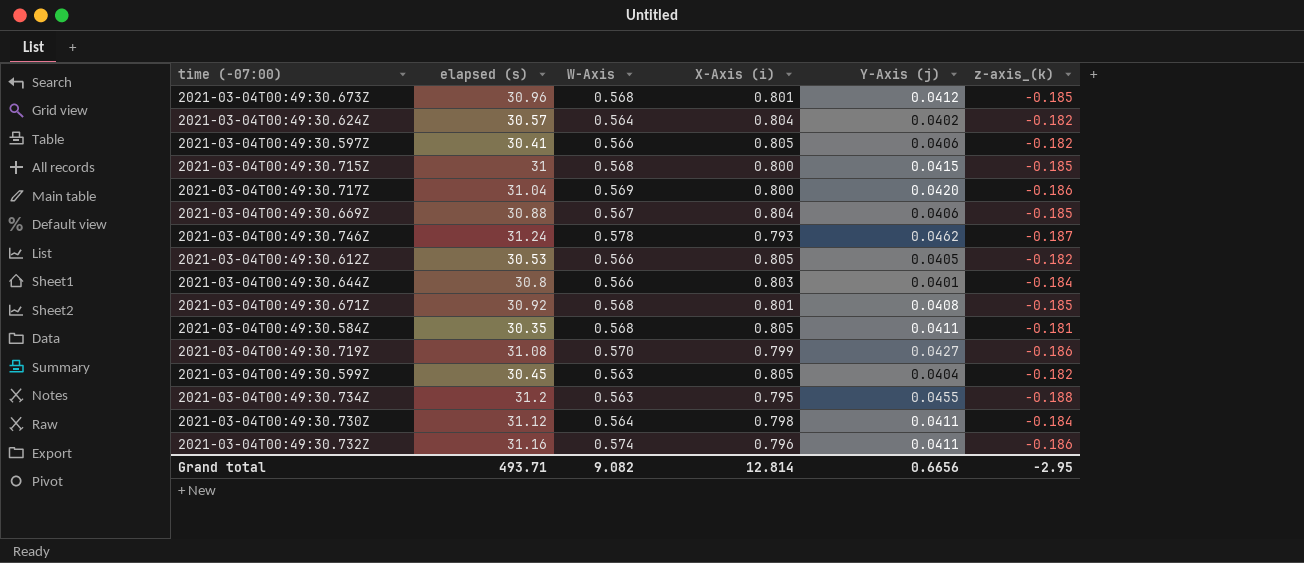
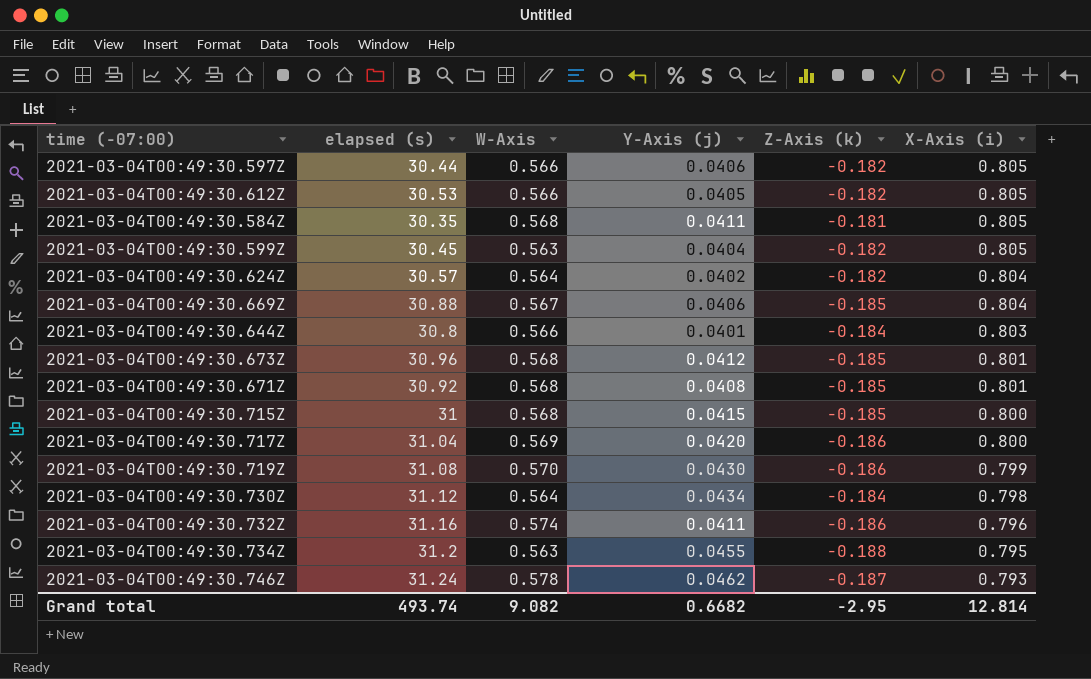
row order: none -> X-Axis (i) descending
column name: z-axis_(k) -> Z-Axis (k)
column X-Axis (i) | position: 4 -> 6
2021-03-04T00:49:30.597Z | elapsed (s): 30.41 -> 30.44
2021-03-04T00:49:30.719Z | Y-Axis (j): 0.0427 -> 0.0430
2021-03-04T00:49:30.730Z | Y-Axis (j): 0.0411 -> 0.0434
Grand total | elapsed (s): 493.71 -> 493.74
Grand total | Y-Axis (j): 0.6656 -> 0.6682

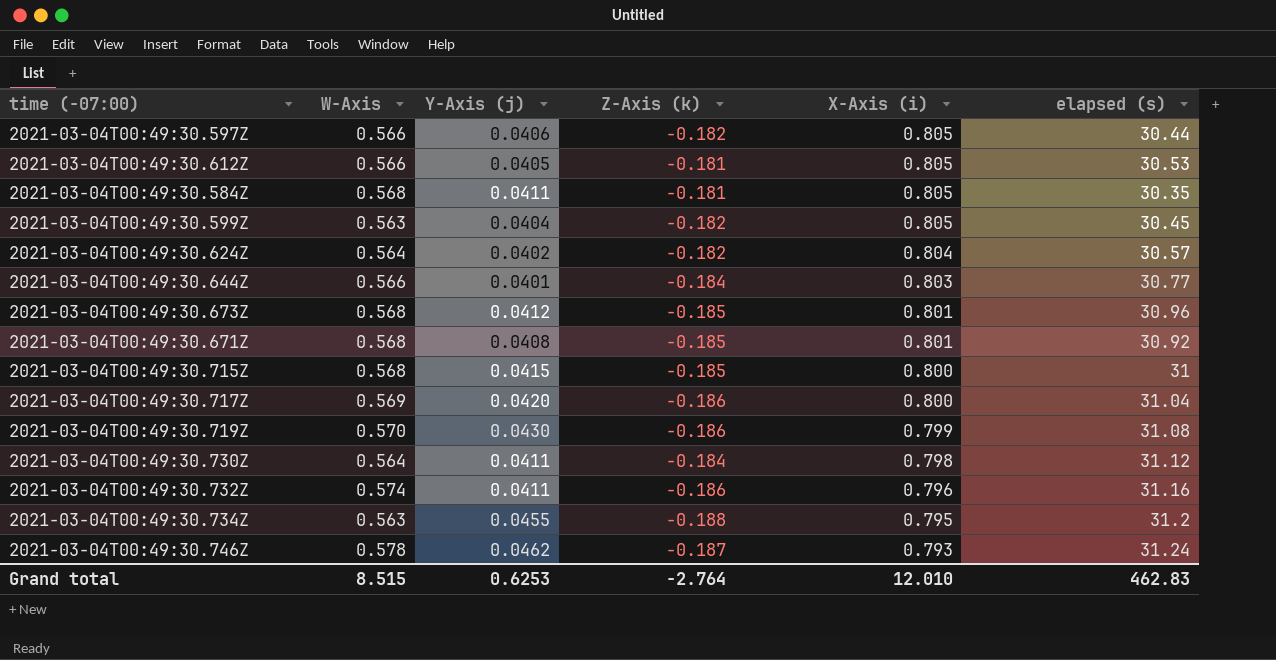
column elapsed (s) | position: 2 -> 6
row 2021-03-04T00:49:30.669Z: 30.88 | 0.567 | 0.0406 | -0.185 | 0.804 -> none
2021-03-04T00:49:30.612Z | Z-Axis (k): -0.182 -> -0.181
2021-03-04T00:49:30.644Z | elapsed (s): 30.8 -> 30.77
2021-03-04T00:49:30.730Z | Y-Axis (j): 0.0434 -> 0.0411
Grand total | W-Axis: 9.082 -> 8.515
Grand total | Y-Axis (j): 0.6682 -> 0.6253
Grand total | Z-Axis (k): -2.95 -> -2.764
Grand total | X-Axis (i): 12.814 -> 12.010
Grand total | elapsed (s): 493.74 -> 462.83

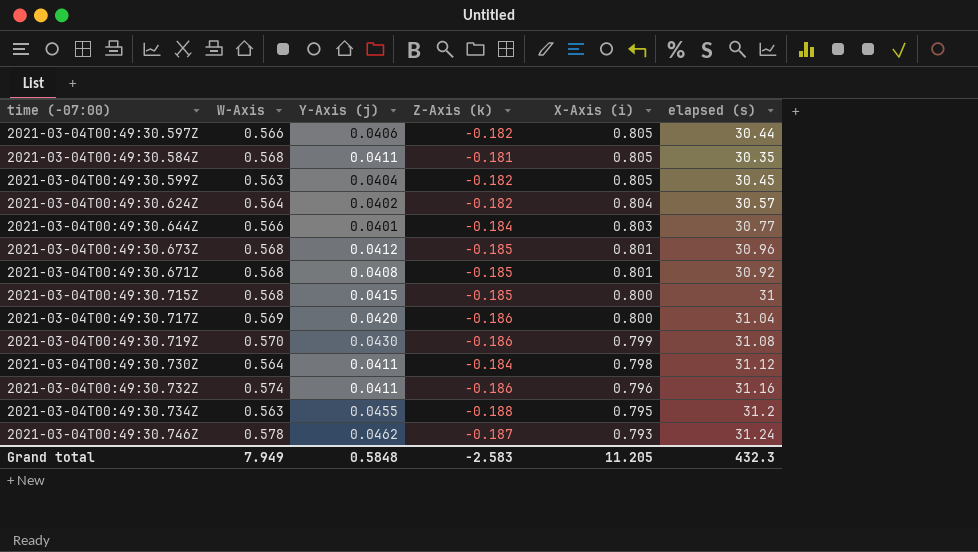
row 2021-03-04T00:49:30.612Z: 0.566 | 0.0405 | -0.181 | 0.805 | 30.53 -> none
Grand total | W-Axis: 8.515 -> 7.949
Grand total | Y-Axis (j): 0.6253 -> 0.5848
Grand total | Z-Axis (k): -2.764 -> -2.583
Grand total | X-Axis (i): 12.010 -> 11.205
Grand total | elapsed (s): 462.83 -> 432.3

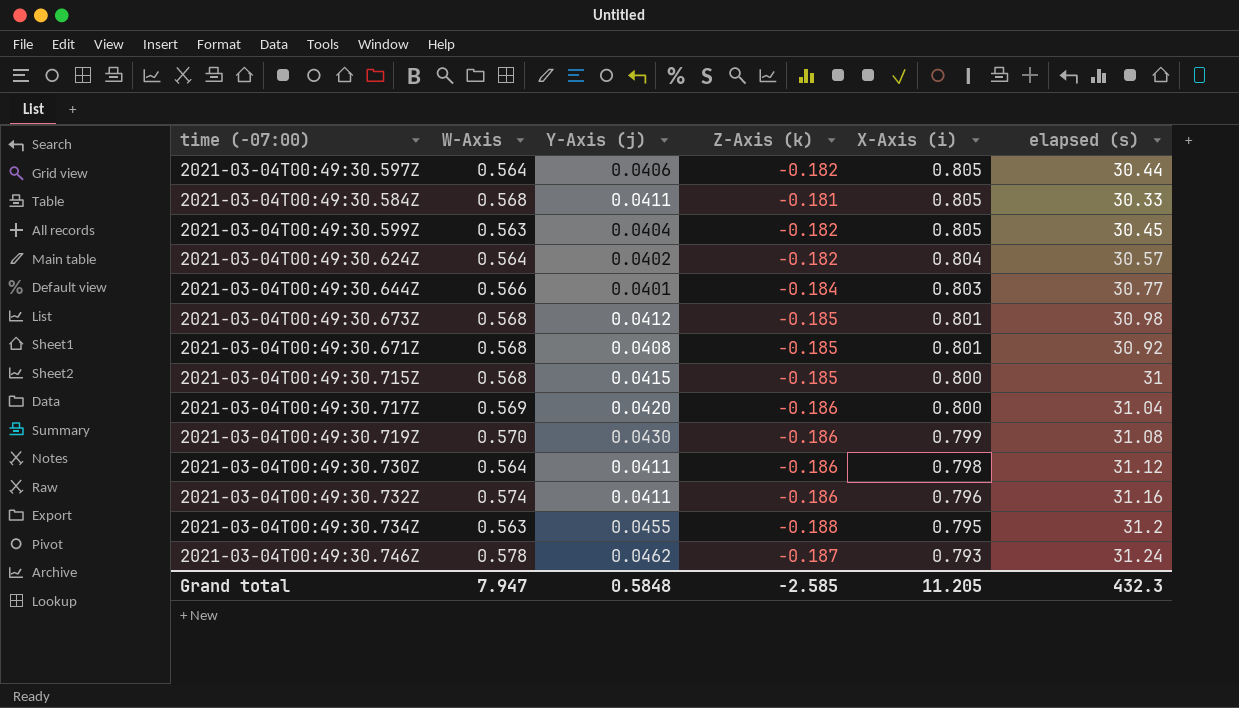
2021-03-04T00:49:30.597Z | W-Axis: 0.566 -> 0.564
2021-03-04T00:49:30.584Z | elapsed (s): 30.35 -> 30.33
2021-03-04T00:49:30.673Z | elapsed (s): 30.96 -> 30.98
2021-03-04T00:49:30.730Z | Z-Axis (k): -0.184 -> -0.186
Grand total | W-Axis: 7.949 -> 7.947
Grand total | Z-Axis (k): -2.583 -> -2.585

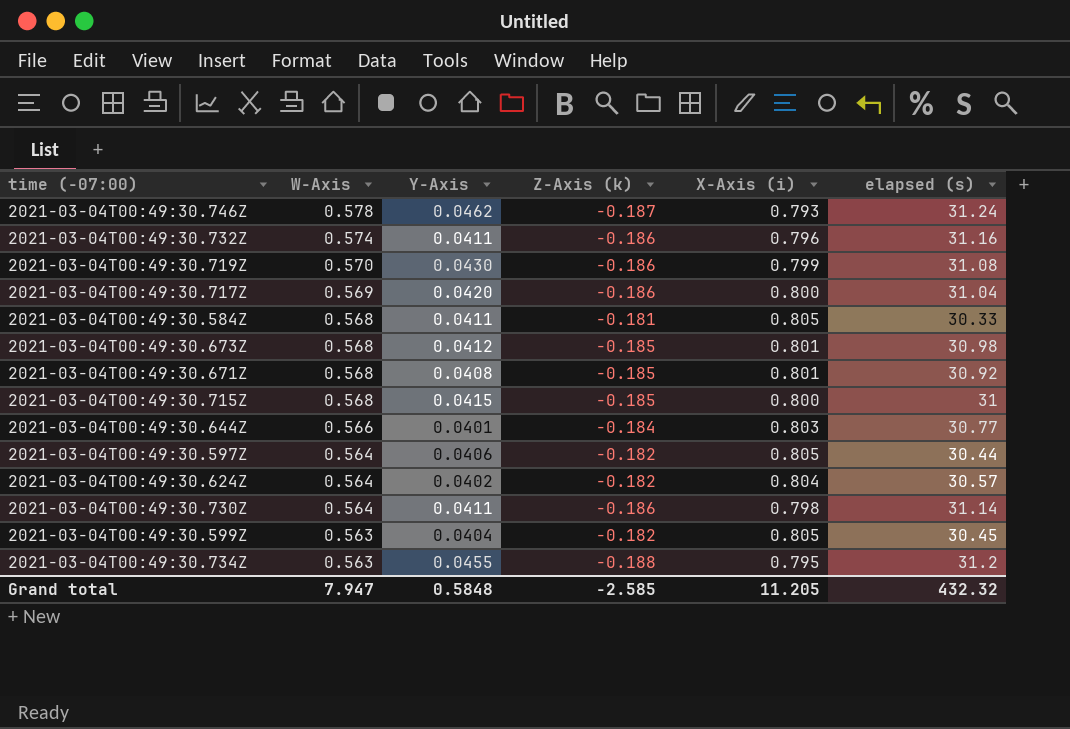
row order: X-Axis (i) descending -> W-Axis descending
column name: Y-Axis (j) -> Y-Axis
2021-03-04T00:49:30.730Z | elapsed (s): 31.12 -> 31.14
Grand total | elapsed (s): 432.3 -> 432.32

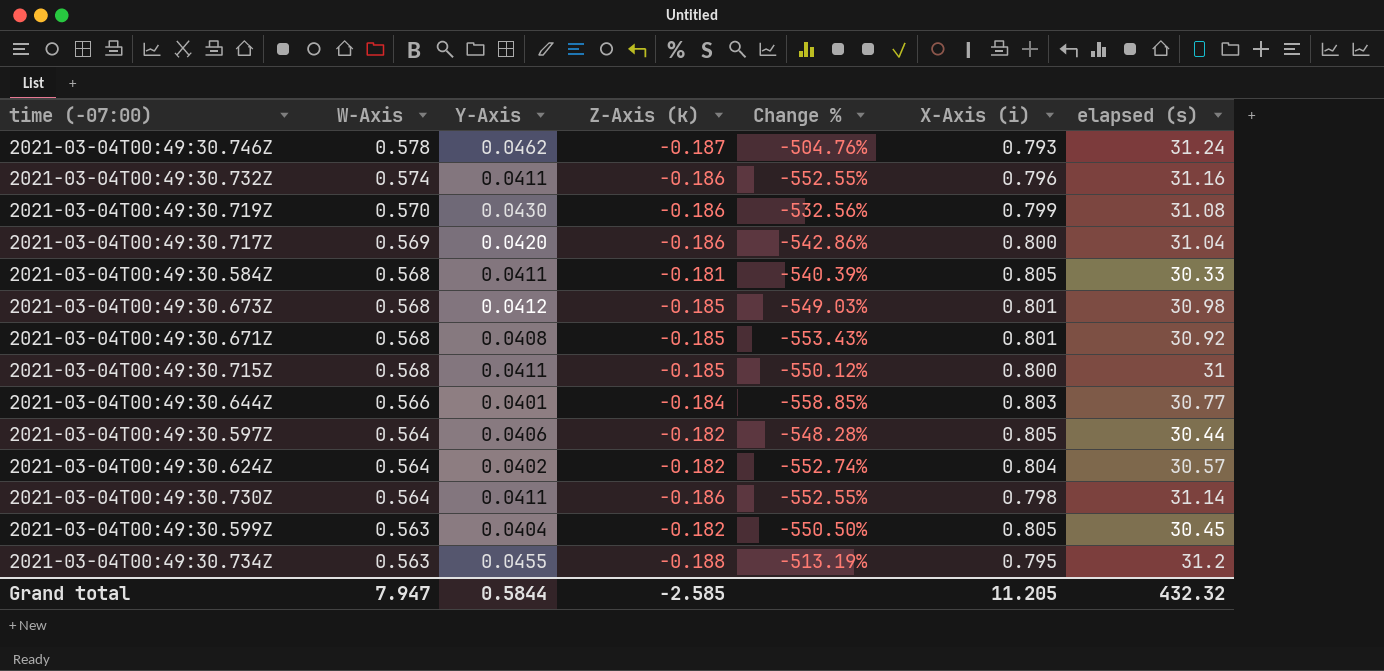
column Change % | formula: none -> ([Z-Axis (k)] - [Y-Axis]) / [Y-Axis]
2021-03-04T00:49:30.715Z | Y-Axis: 0.0415 -> 0.0411
Grand total | Y-Axis: 0.5848 -> 0.5844

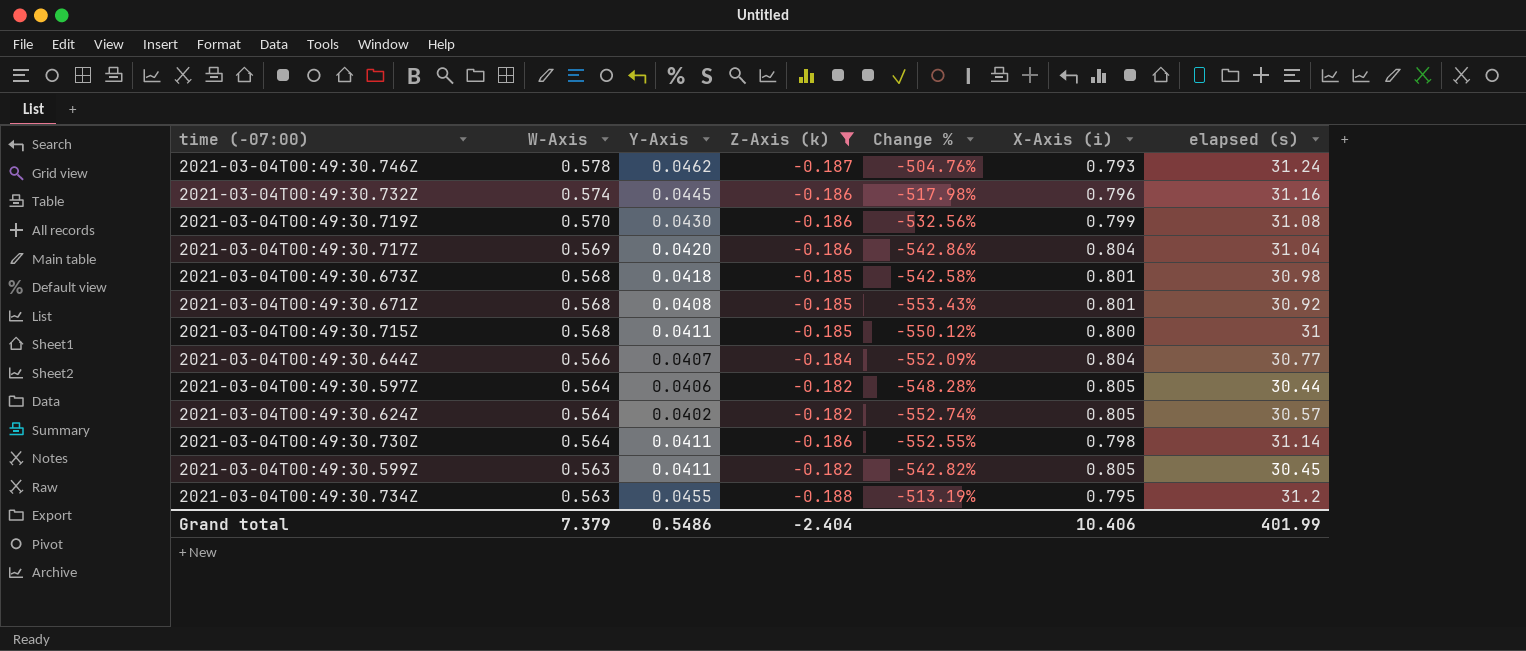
filter: none -> Z-Axis (k) != -0.181
2021-03-04T00:49:30.732Z | Y-Axis: 0.0411 -> 0.0445
2021-03-04T00:49:30.732Z | Change %: -552.55% -> -517.98%
2021-03-04T00:49:30.717Z | X-Axis (i): 0.800 -> 0.804
2021-03-04T00:49:30.673Z | Y-Axis: 0.0412 -> 0.0418
2021-03-04T00:49:30.673Z | Change %: -549.03% -> -542.58%
2021-03-04T00:49:30.644Z | Y-Axis: 0.0401 -> 0.0407
2021-03-04T00:49:30.644Z | Change %: -558.85% -> -552.09%
2021-03-04T00:49:30.644Z | X-Axis (i): 0.803 -> 0.804
2021-03-04T00:49:30.624Z | X-Axis (i): 0.804 -> 0.805
2021-03-04T00:49:30.599Z | Y-Axis: 0.0404 -> 0.0411
2021-03-04T00:49:30.599Z | Change %: -550.50% -> -542.82%
Grand total | W-Axis: 7.947 -> 7.379
Grand total | Y-Axis: 0.5844 -> 0.5486
Grand total | Z-Axis (k): -2.585 -> -2.404
Grand total | X-Axis (i): 11.205 -> 10.406
Grand total | elapsed (s): 432.32 -> 401.99

